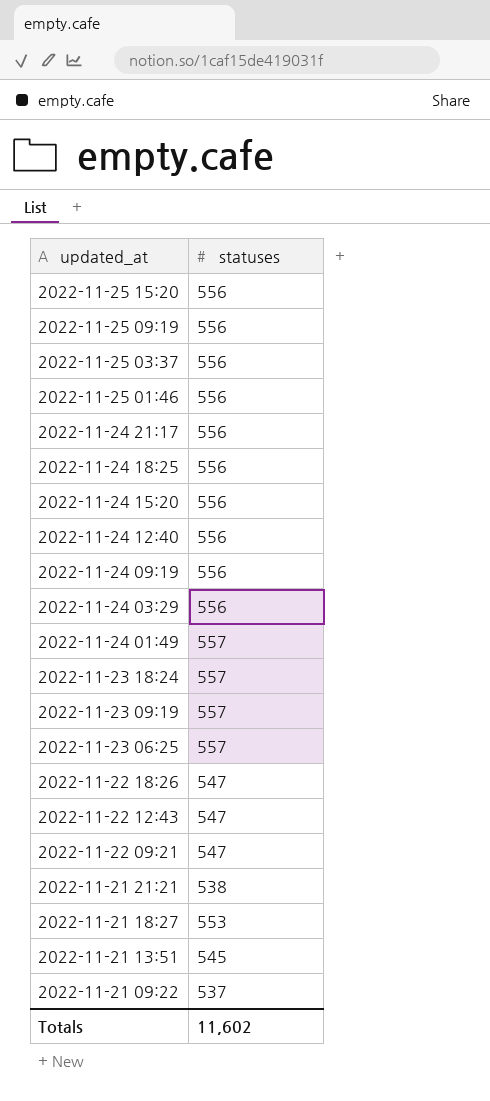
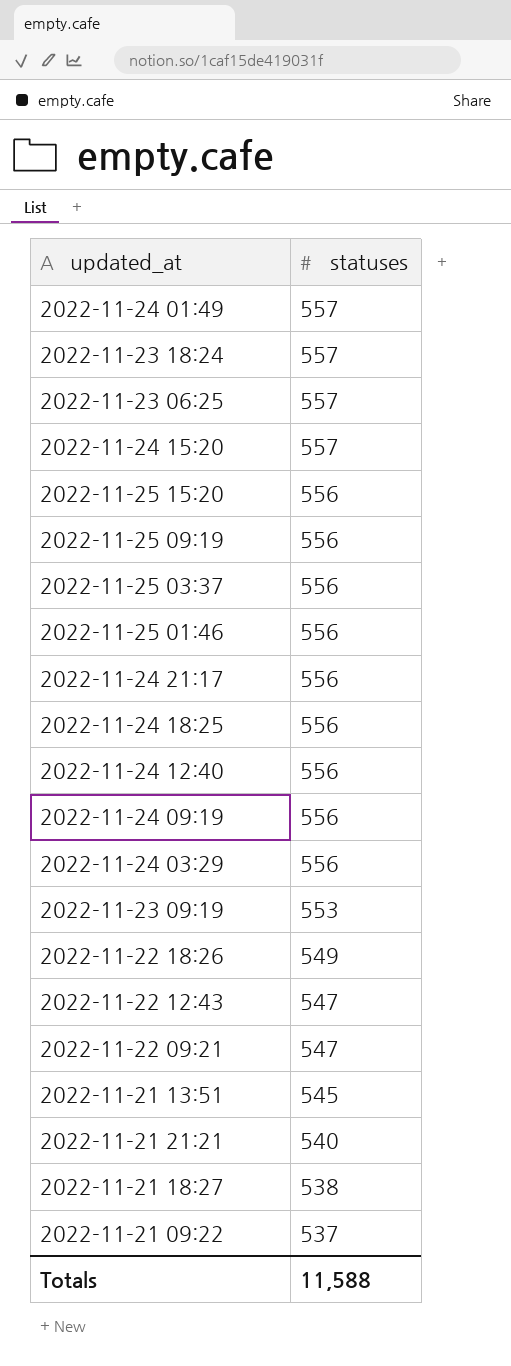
row order: updated_at descending -> statuses descending
2022-11-24 15:20 | statuses: 556 -> 557
2022-11-23 09:19 | statuses: 557 -> 553
2022-11-22 18:26 | statuses: 547 -> 549
2022-11-21 21:21 | statuses: 538 -> 540
2022-11-21 18:27 | statuses: 553 -> 538
Totals | statuses: 11,602 -> 11,588

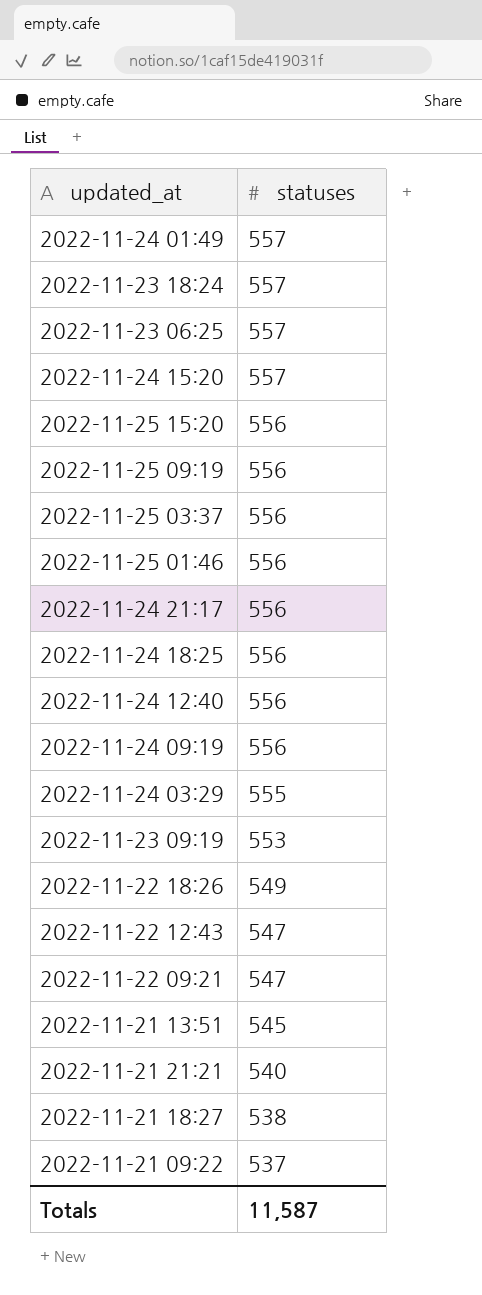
2022-11-24 03:29 | statuses: 556 -> 555
Totals | statuses: 11,588 -> 11,587

